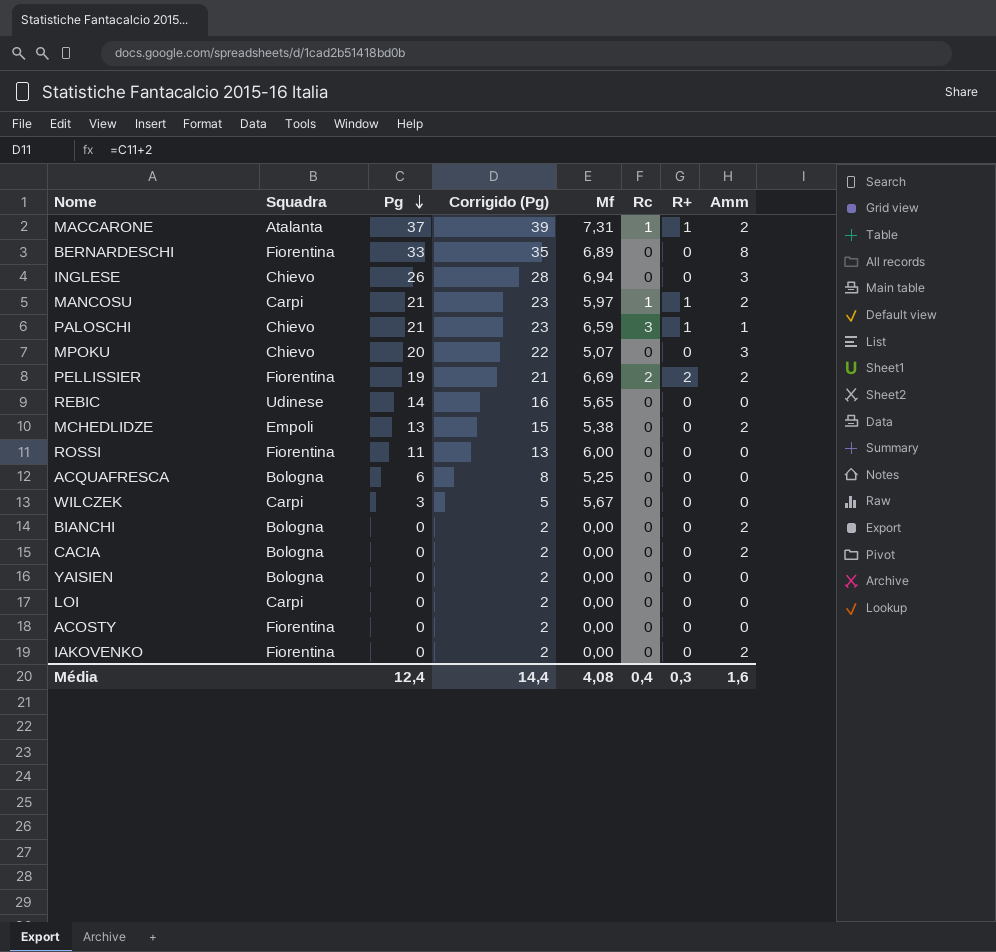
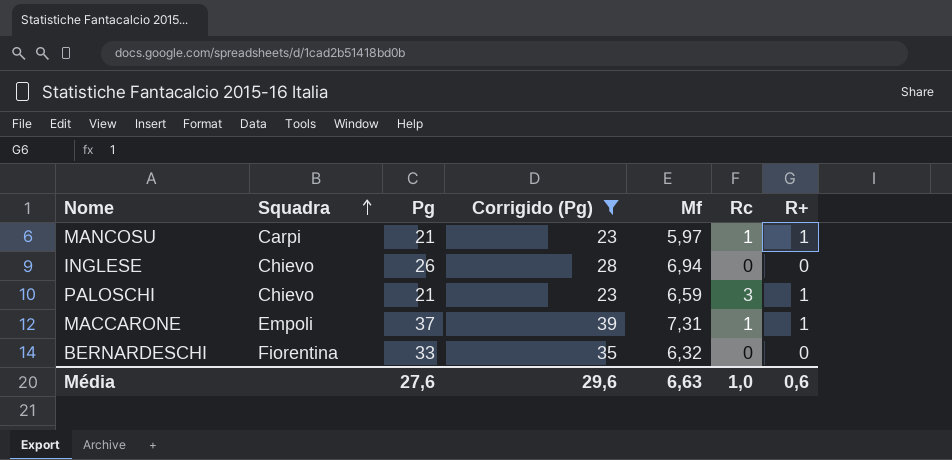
filter: none -> Corrigido (Pg) >= 23
row order: Pg descending -> Squadra ascending
column Amm | position: 8 -> none
MACCARONE | Squadra: Atalanta -> Empoli
BERNARDESCHI | Mf: 6,89 -> 6,32
Média | Pg: 12,4 -> 27,6
Média | Corrigido (Pg): 14,4 -> 29,6
Média | Mf: 4,08 -> 6,63
Média | Rc: 0,4 -> 1,0
Média | R+: 0,3 -> 0,6

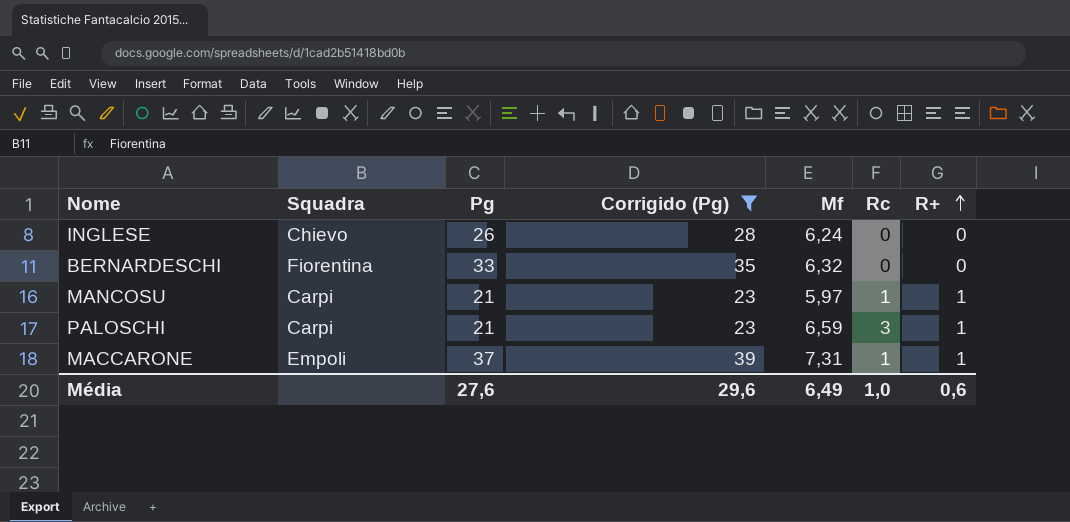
row order: Squadra ascending -> R+ ascending
INGLESE | Mf: 6,94 -> 6,24
PALOSCHI | Squadra: Chievo -> Carpi
Média | Mf: 6,63 -> 6,49

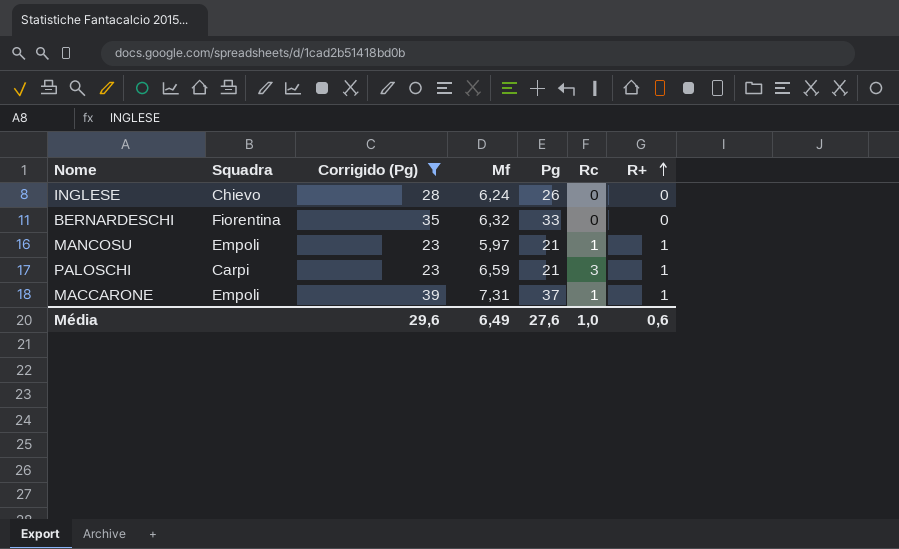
column Pg | position: 3 -> 5
MANCOSU | Squadra: Carpi -> Empoli

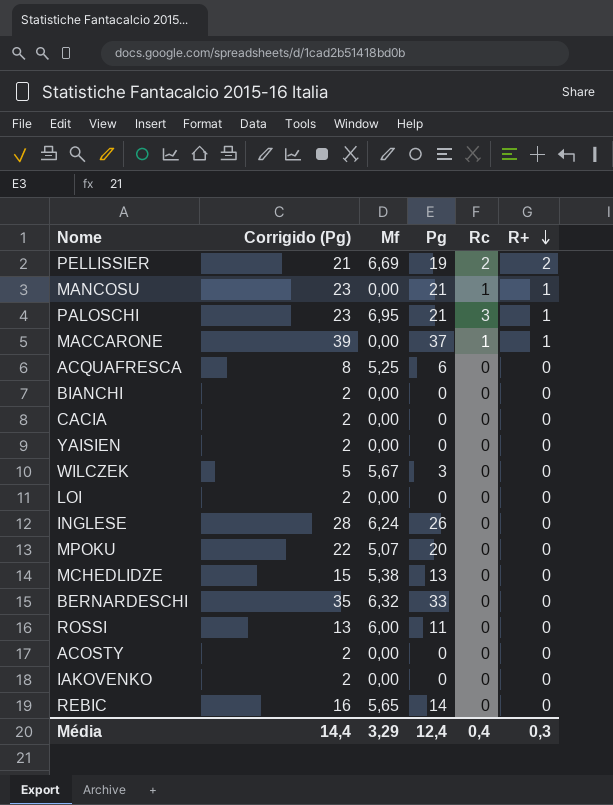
filter: Corrigido (Pg) >= 23 -> none
row order: R+ ascending -> R+ descending
column Squadra | position: 2 -> none
MANCOSU | Mf: 5,97 -> 0,00
PALOSCHI | Mf: 6,59 -> 6,95
MACCARONE | Mf: 7,31 -> 0,00
Média | Corrigido (Pg): 29,6 -> 14,4
Média | Mf: 6,49 -> 3,29
Média | Pg: 27,6 -> 12,4
Média | Rc: 1,0 -> 0,4
Média | R+: 0,6 -> 0,3

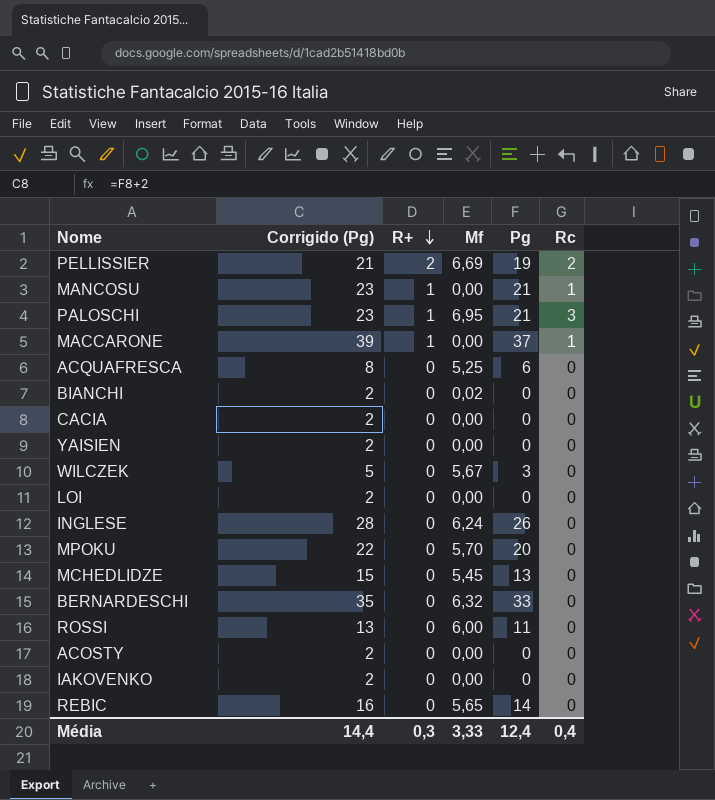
column R+ | position: 6 -> 3
BIANCHI | Mf: 0,00 -> 0,02
MPOKU | Mf: 5,07 -> 5,70
MCHEDLIDZE | Mf: 5,38 -> 5,45
Média | Mf: 3,29 -> 3,33

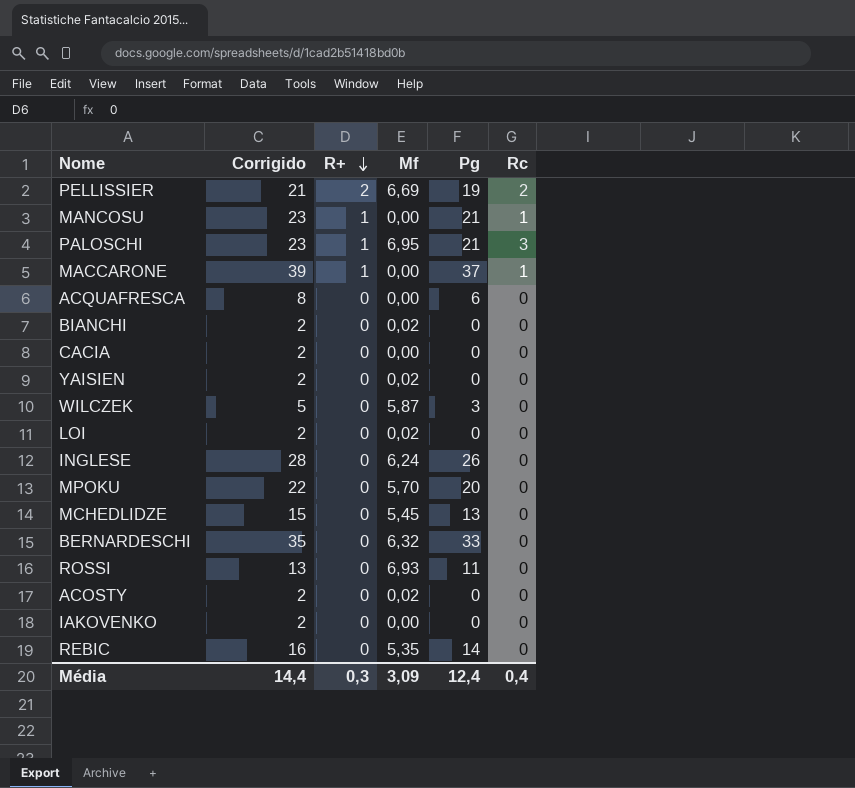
column name: Corrigido (Pg) -> Corrigido
ACQUAFRESCA | Mf: 5,25 -> 0,00
YAISIEN | Mf: 0,00 -> 0,02
WILCZEK | Mf: 5,67 -> 5,87
LOI | Mf: 0,00 -> 0,02
ROSSI | Mf: 6,00 -> 6,93
ACOSTY | Mf: 0,00 -> 0,02
REBIC | Mf: 5,65 -> 5,35
Média | Mf: 3,33 -> 3,09

